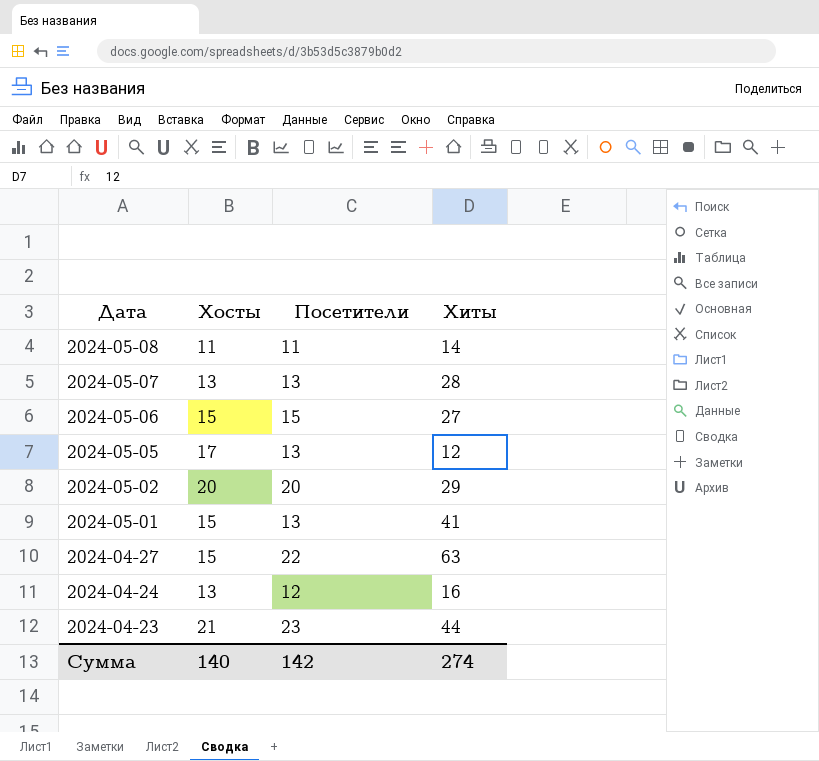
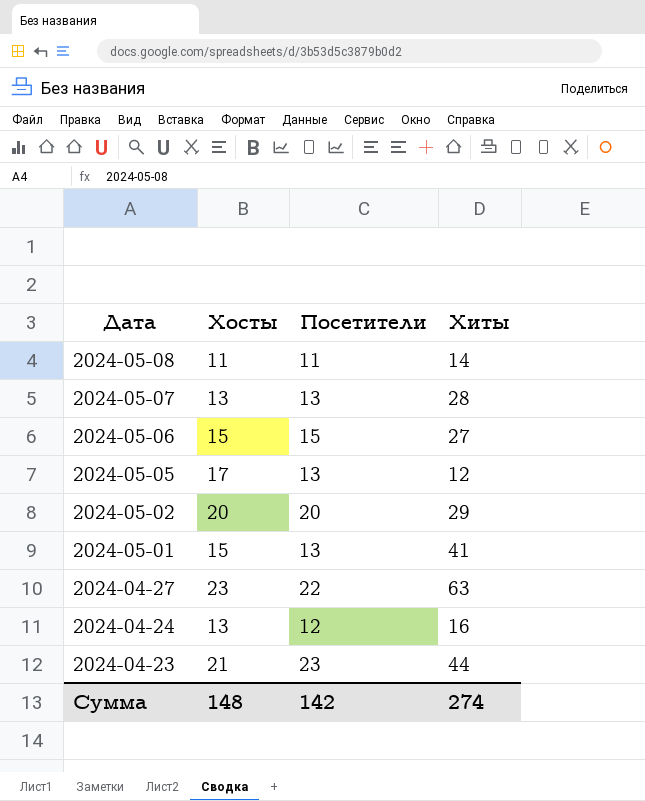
2024-04-27 | Хосты: 15 -> 23
Сумма | Хосты: 140 -> 148

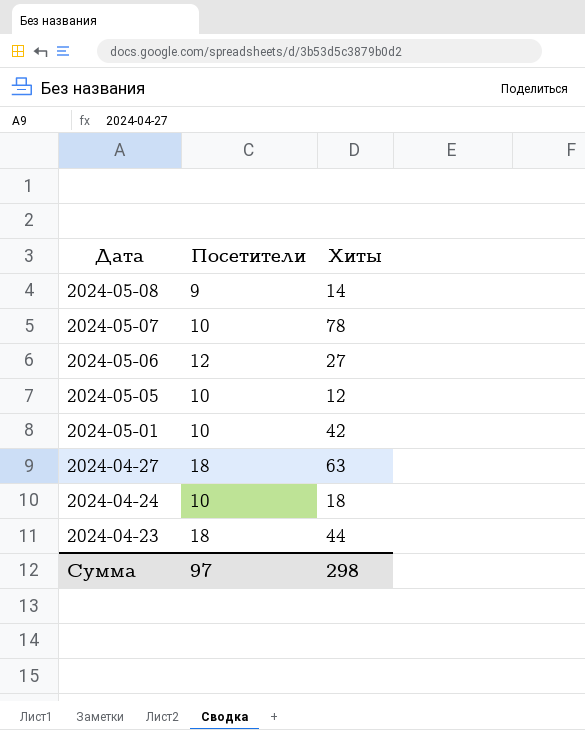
column Хосты | position: 2 -> none
row 2024-05-02: 20 | 20 | 29 -> none
2024-05-08 | Посетители: 11 -> 9
2024-05-07 | Посетители: 13 -> 10
2024-05-07 | Хиты: 28 -> 78
2024-05-06 | Посетители: 15 -> 12
2024-05-05 | Посетители: 13 -> 10
2024-05-01 | Посетители: 13 -> 10
2024-05-01 | Хиты: 41 -> 42
2024-04-27 | Посетители: 22 -> 18
2024-04-24 | Посетители: 12 -> 10
2024-04-24 | Хиты: 16 -> 18
2024-04-23 | Посетители: 23 -> 18
Сумма | Посетители: 142 -> 97
Сумма | Хиты: 274 -> 298

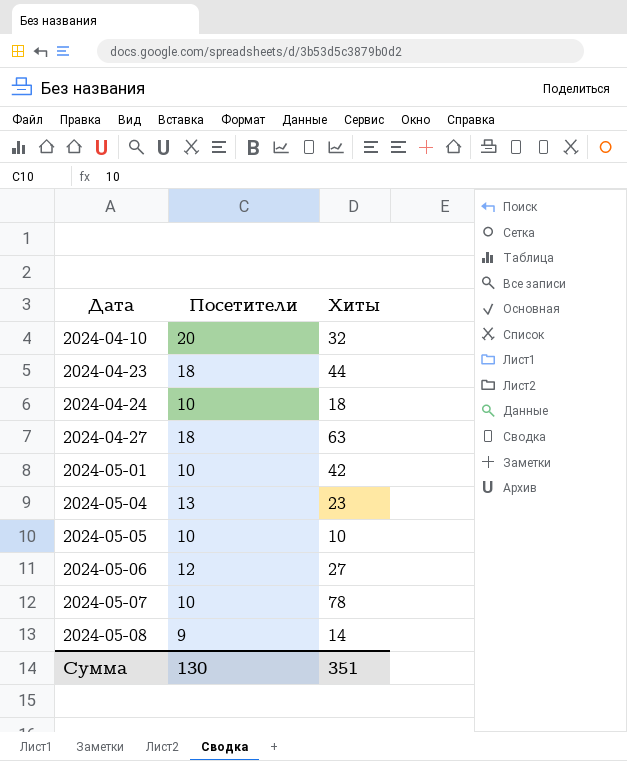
row order: Дата descending -> Дата ascending
row 2024-04-10: none -> 20 | 32
row 2024-05-04: none -> 13 | 23
2024-05-05 | Хиты: 12 -> 10
Сумма | Посетители: 97 -> 130
Сумма | Хиты: 298 -> 351

